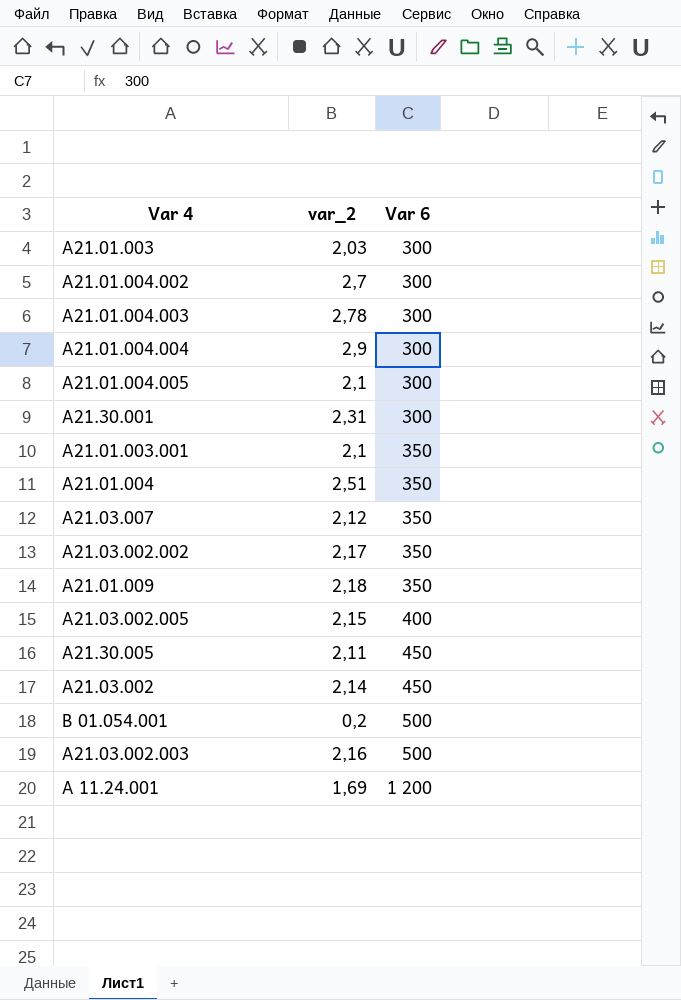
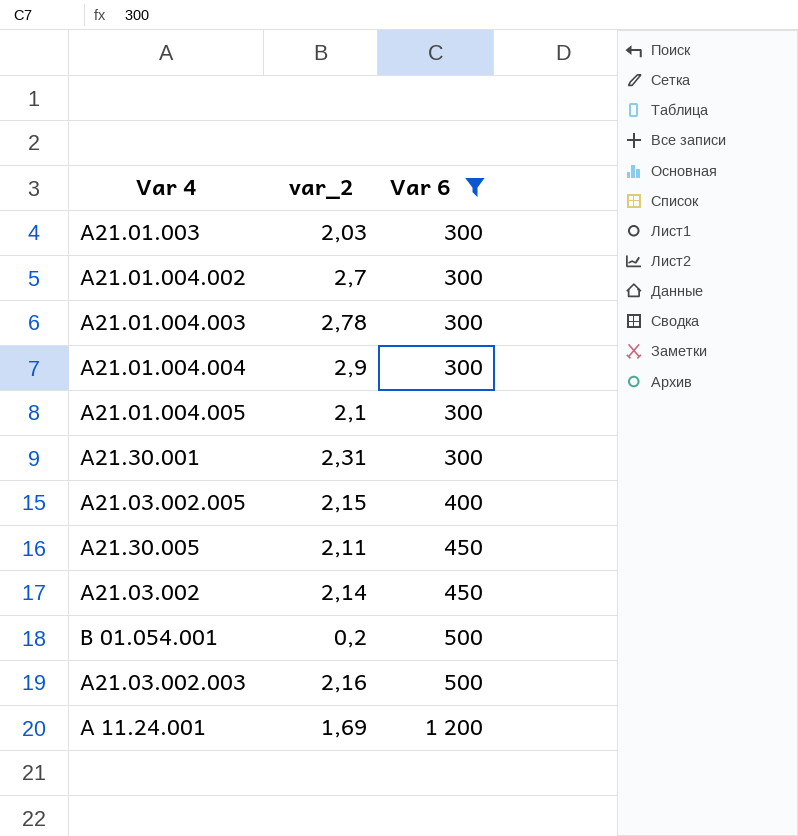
filter: none -> Var 6 != 350

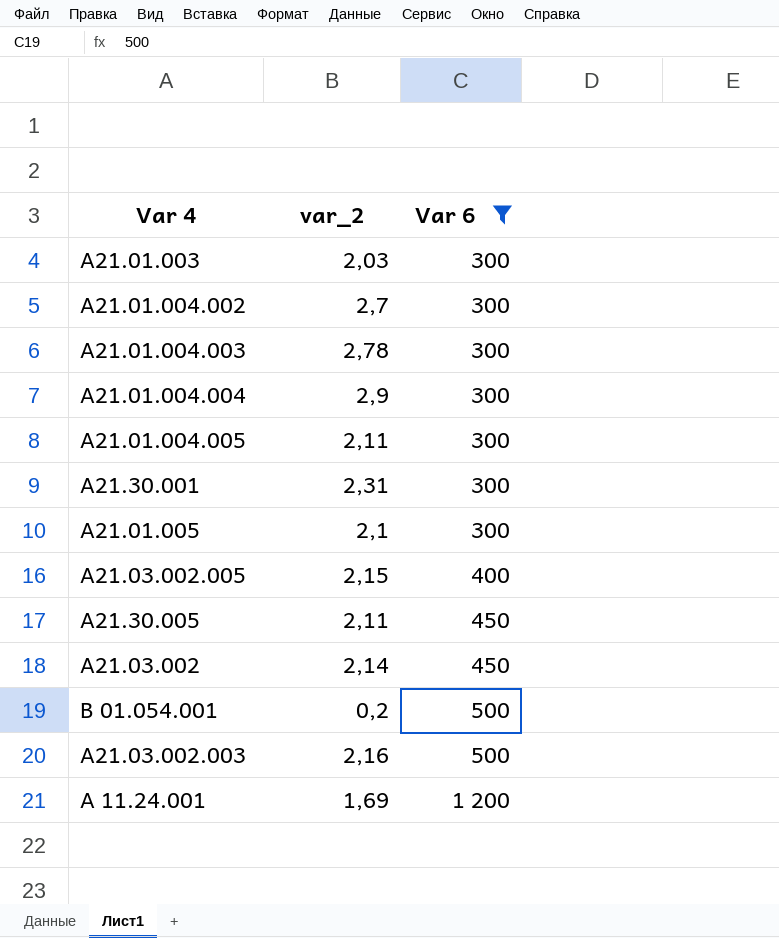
A21.01.004.005 | var_2: 2,1 -> 2,11
row A21.01.005: none -> 2,1 | 300

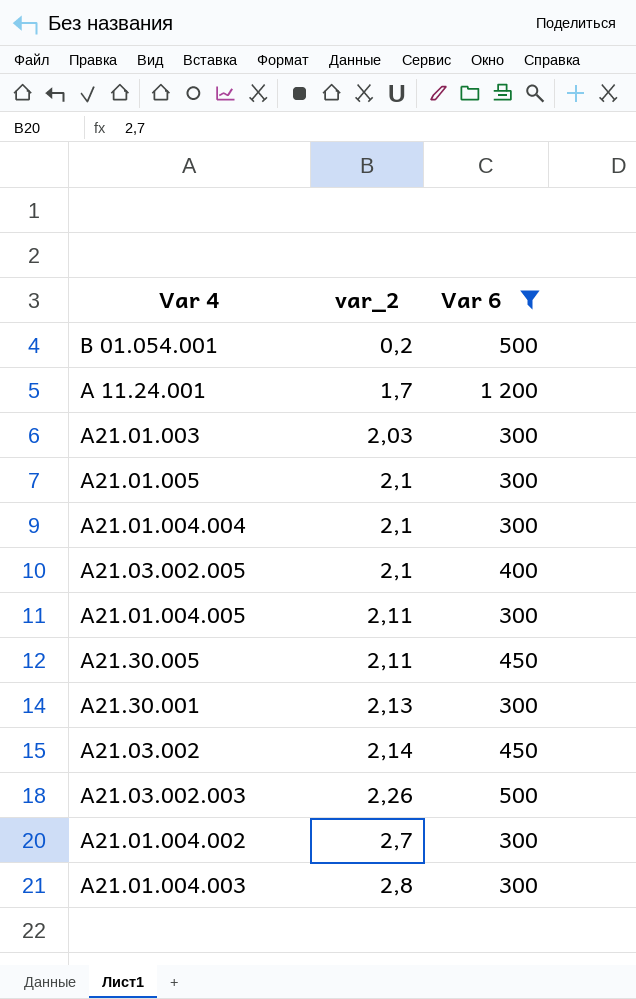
row order: Var 6 ascending -> var_2 ascending
A 11.24.001 | var_2: 1,69 -> 1,7
A21.01.004.004 | var_2: 2,9 -> 2,1
A21.03.002.005 | var_2: 2,15 -> 2,1
A21.30.001 | var_2: 2,31 -> 2,13
A21.03.002.003 | var_2: 2,16 -> 2,26
A21.01.004.003 | var_2: 2,78 -> 2,8

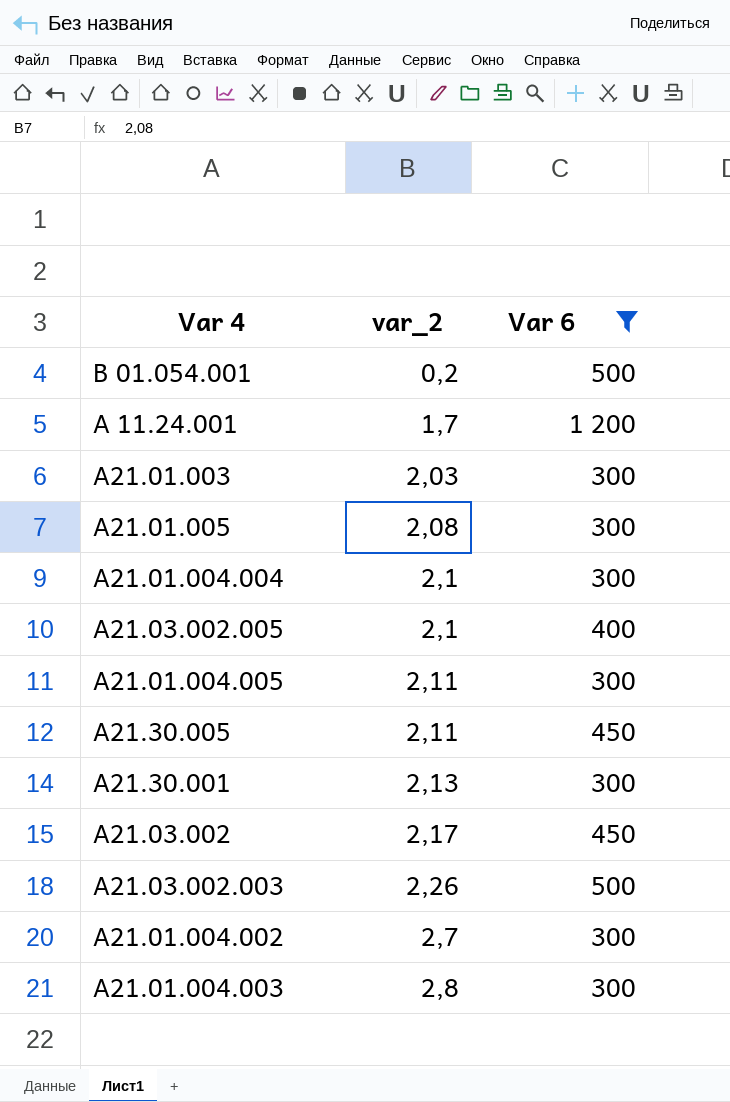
A21.01.005 | var_2: 2,1 -> 2,08
A21.03.002 | var_2: 2,14 -> 2,17

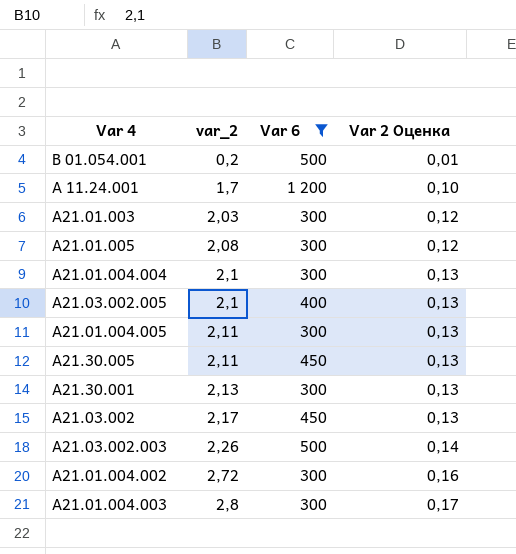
column Var 2 Оценка | formula: none -> [var_2] * 0,06
A21.01.004.002 | var_2: 2,7 -> 2,72

